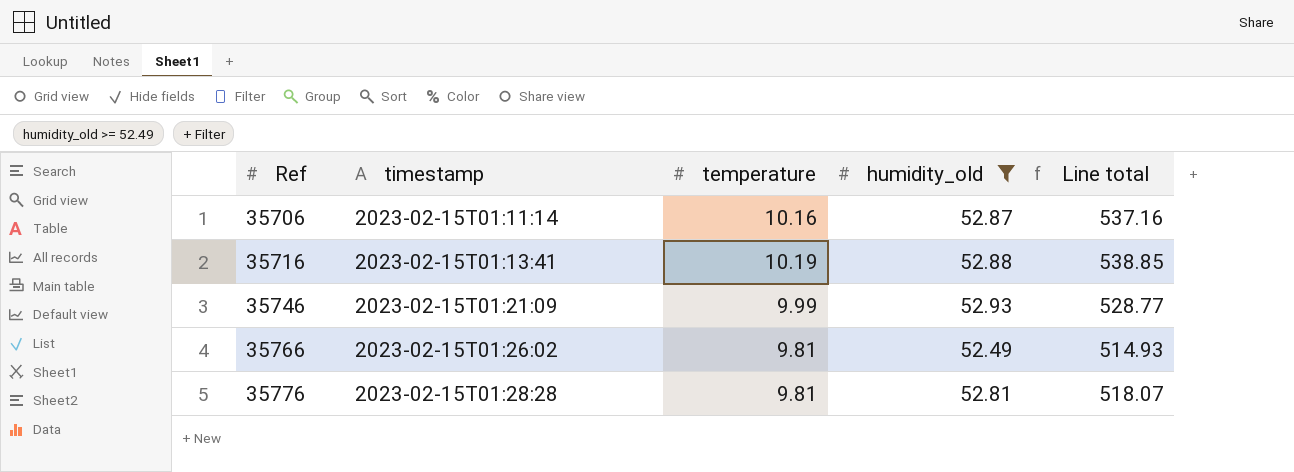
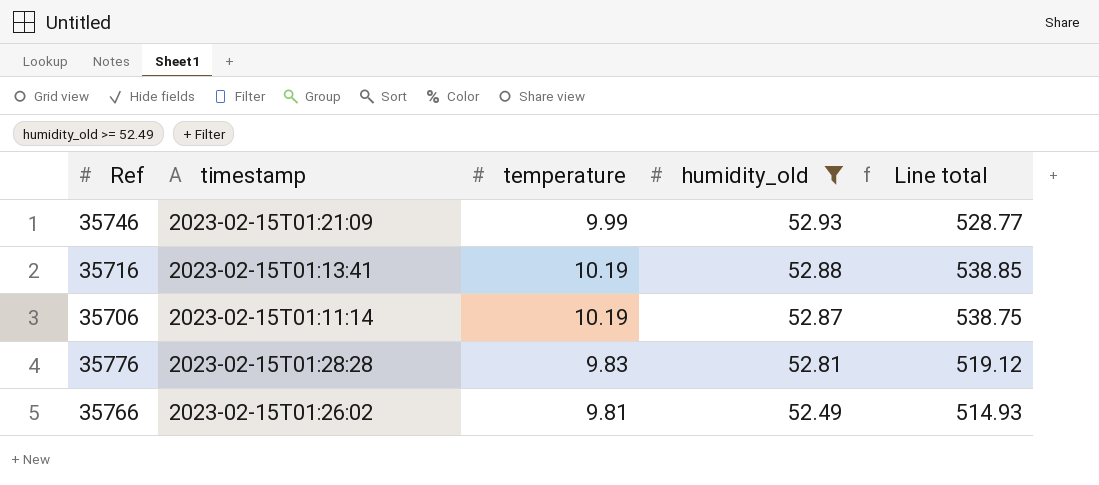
row order: Ref ascending -> humidity_old descending
35706 | temperature: 10.16 -> 10.19
35706 | Line total: 537.16 -> 538.75
35776 | temperature: 9.81 -> 9.83
35776 | Line total: 518.07 -> 519.12

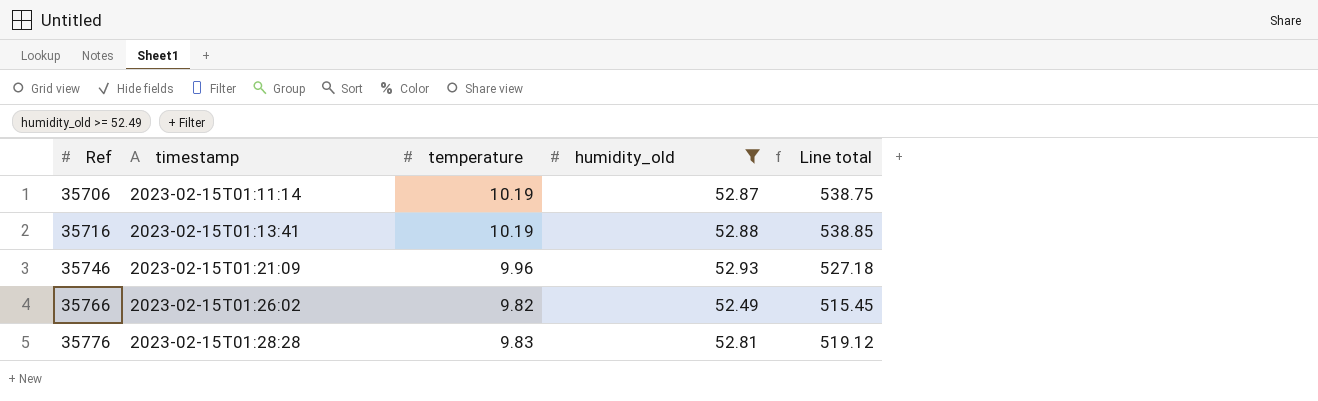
row order: humidity_old descending -> Ref ascending
35746 | temperature: 9.99 -> 9.96
35746 | Line total: 528.77 -> 527.18
35766 | temperature: 9.81 -> 9.82
35766 | Line total: 514.93 -> 515.45

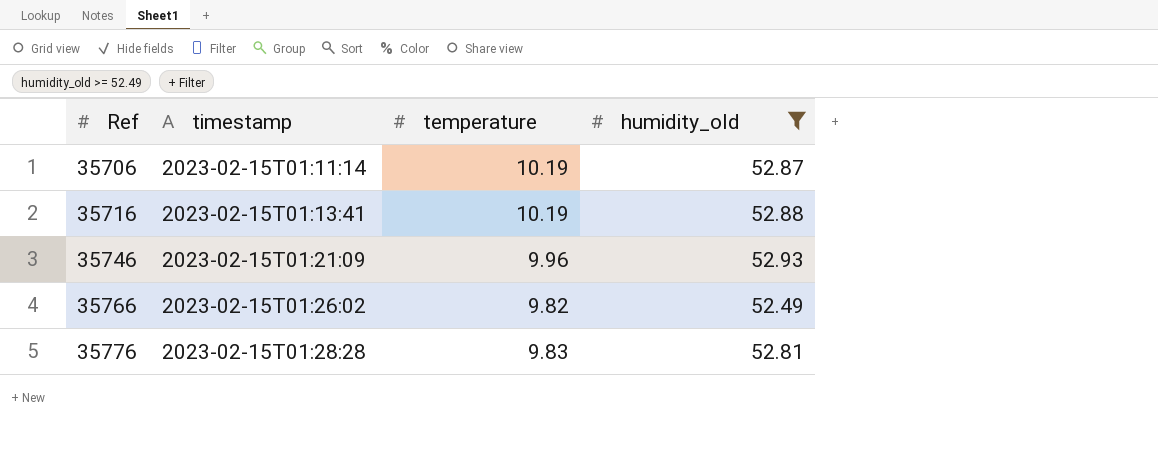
column Line total | formula: [temperature] * [humidity_old] -> none

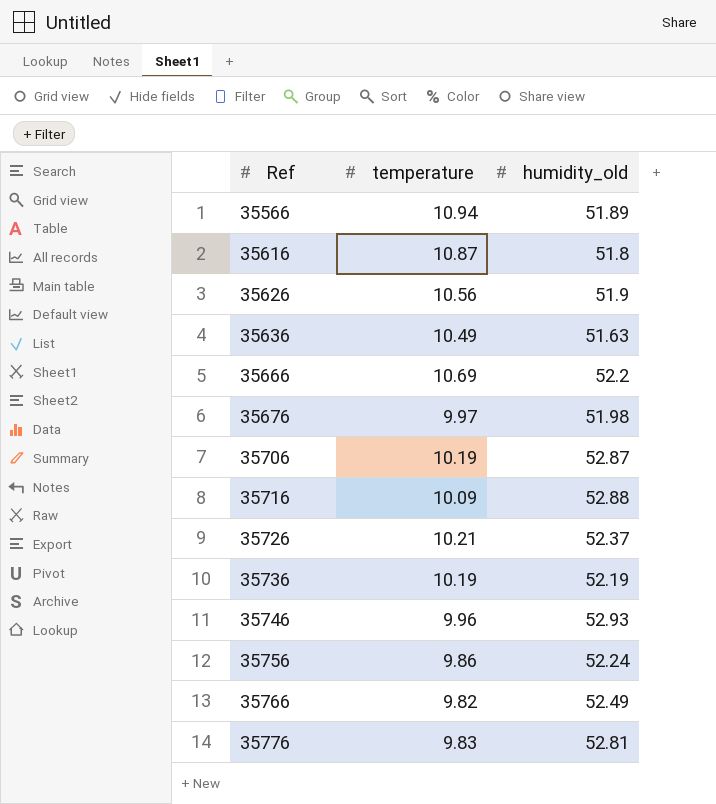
filter: humidity_old >= 52.49 -> none
column timestamp | position: 2 -> none
35716 | temperature: 10.19 -> 10.09

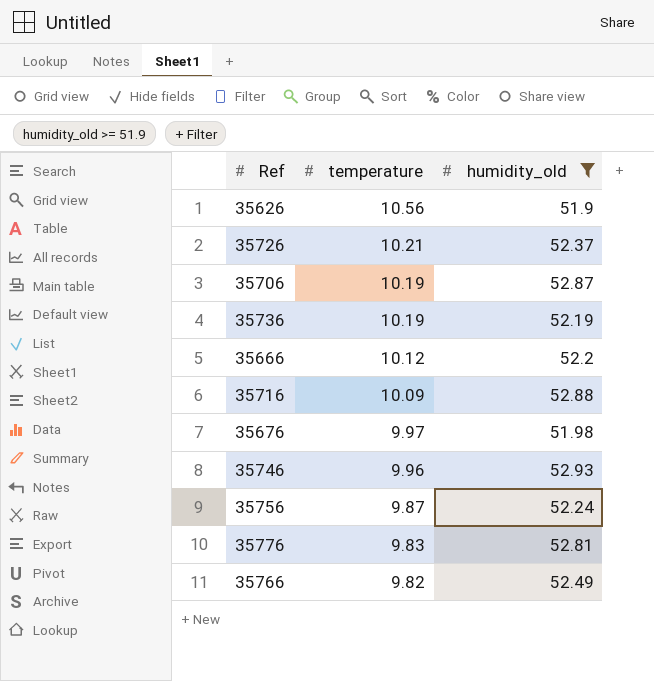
filter: none -> humidity_old >= 51.9
row order: Ref ascending -> temperature descending
35666 | temperature: 10.69 -> 10.12
35756 | temperature: 9.86 -> 9.87

